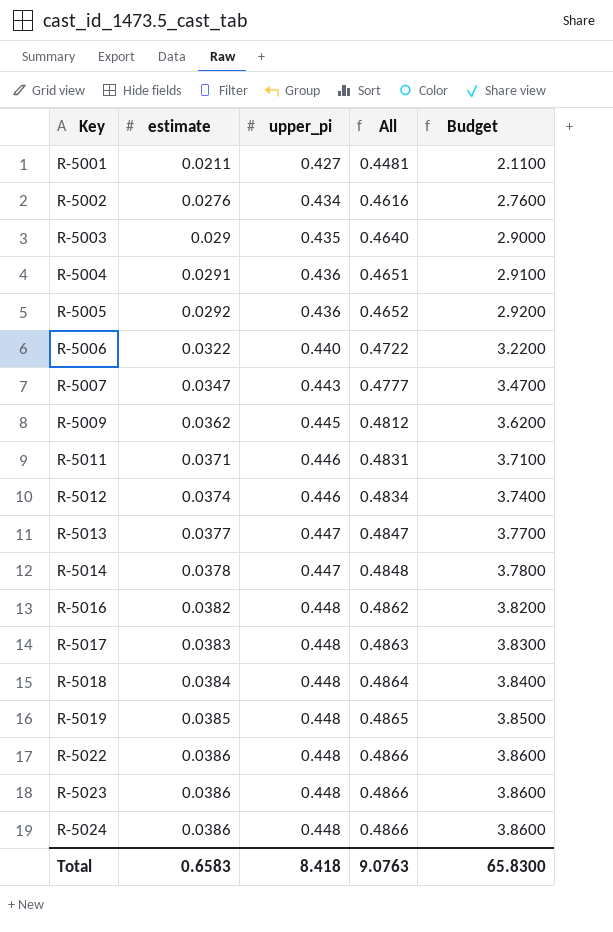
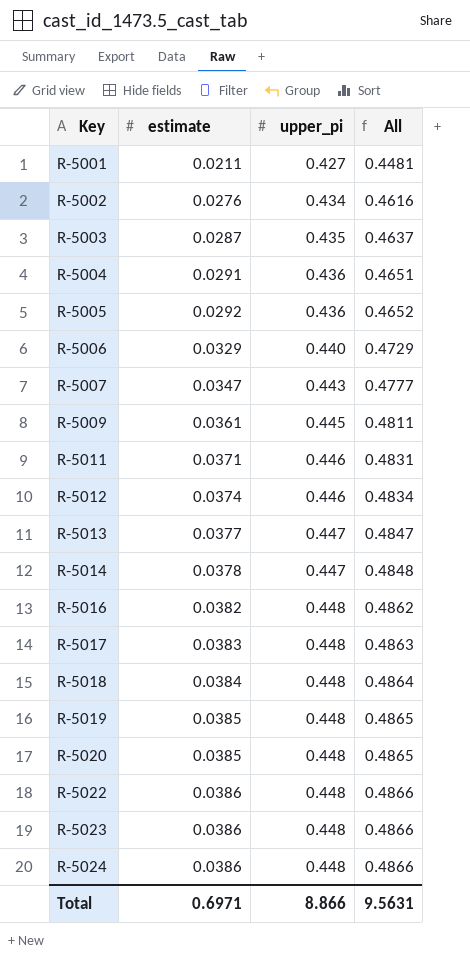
column Budget | formula: [estimate] * 100 -> none
R-5003 | estimate: 0.029 -> 0.0287
R-5003 | All: 0.4640 -> 0.4637
R-5006 | estimate: 0.0322 -> 0.0329
R-5006 | All: 0.4722 -> 0.4729
R-5009 | estimate: 0.0362 -> 0.0361
R-5009 | All: 0.4812 -> 0.4811
row R-5020: none -> 0.0385 | 0.448 | 0.4865
Total | estimate: 0.6583 -> 0.6971
Total | upper_pi: 8.418 -> 8.866
Total | All: 9.0763 -> 9.5631

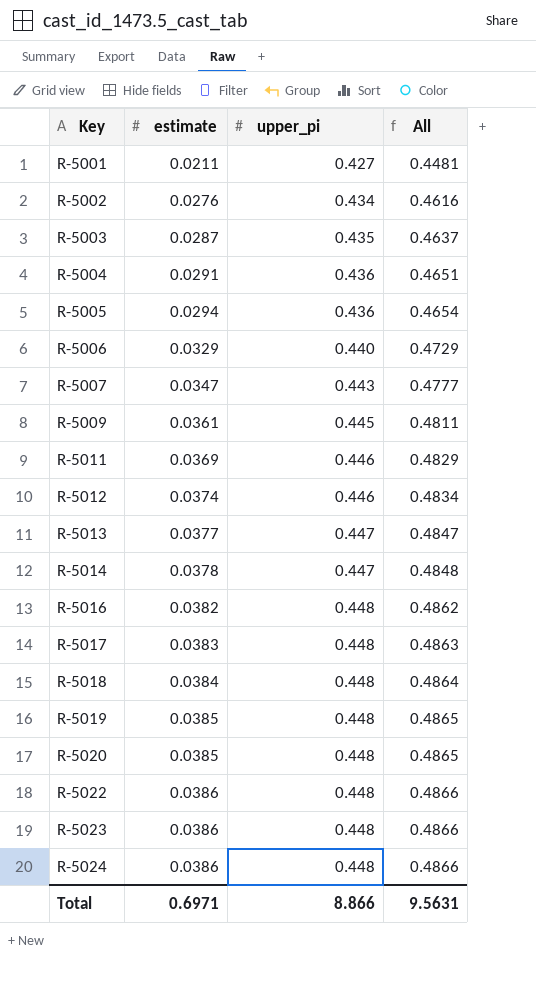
R-5005 | estimate: 0.0292 -> 0.0294
R-5005 | All: 0.4652 -> 0.4654
R-5011 | estimate: 0.0371 -> 0.0369
R-5011 | All: 0.4831 -> 0.4829

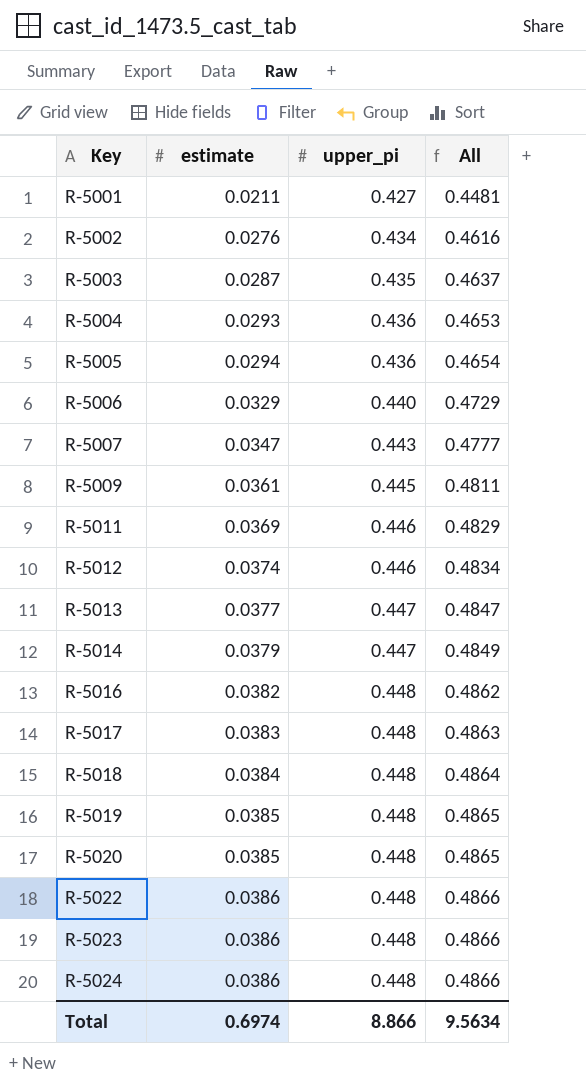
R-5004 | estimate: 0.0291 -> 0.0293
R-5004 | All: 0.4651 -> 0.4653
R-5014 | estimate: 0.0378 -> 0.0379
R-5014 | All: 0.4848 -> 0.4849
Total | estimate: 0.6971 -> 0.6974
Total | All: 9.5631 -> 9.5634

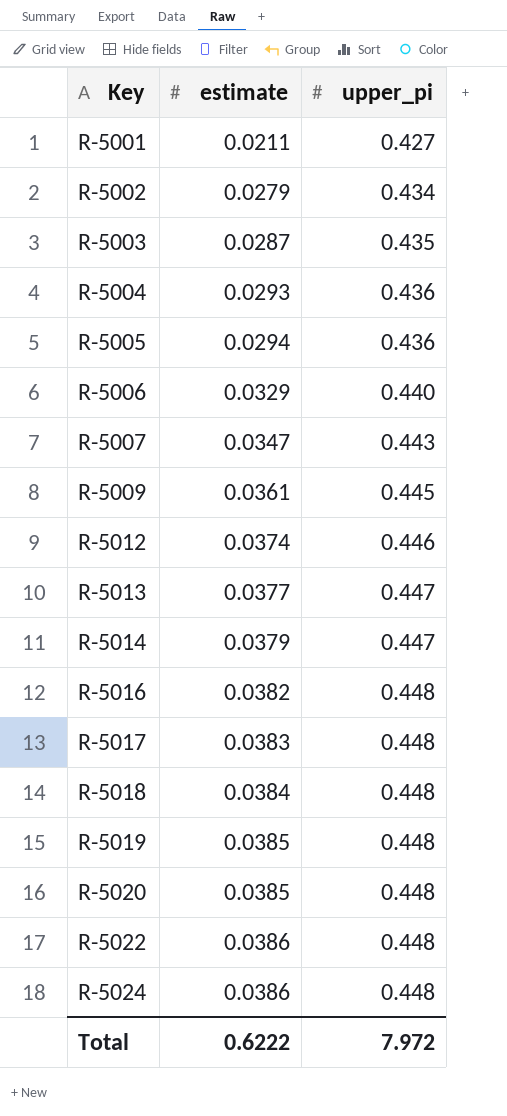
column All | formula: [estimate] + [upper_pi] -> none
row R-5011: 0.0369 | 0.446 | 0.4829 -> none
row R-5023: 0.0386 | 0.448 | 0.4866 -> none
R-5002 | estimate: 0.0276 -> 0.0279
Total | estimate: 0.6974 -> 0.6222
Total | upper_pi: 8.866 -> 7.972

